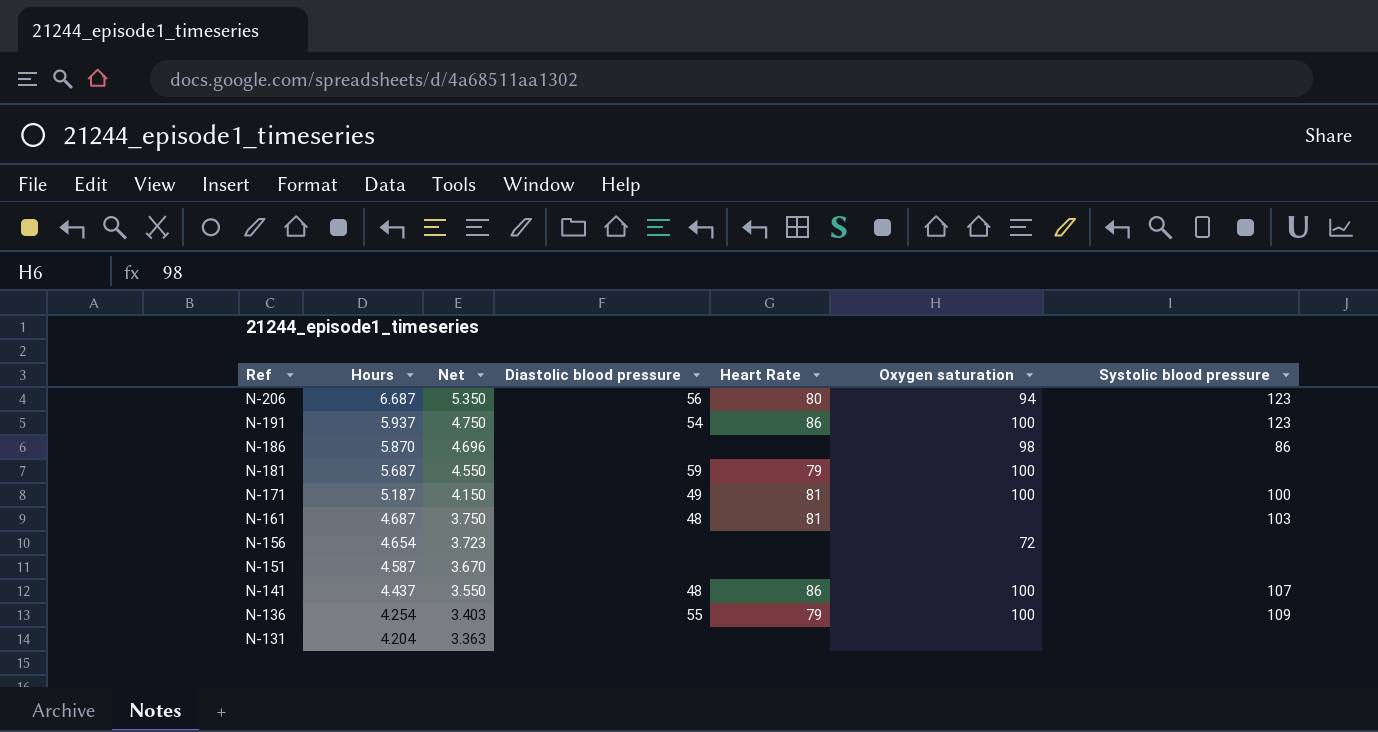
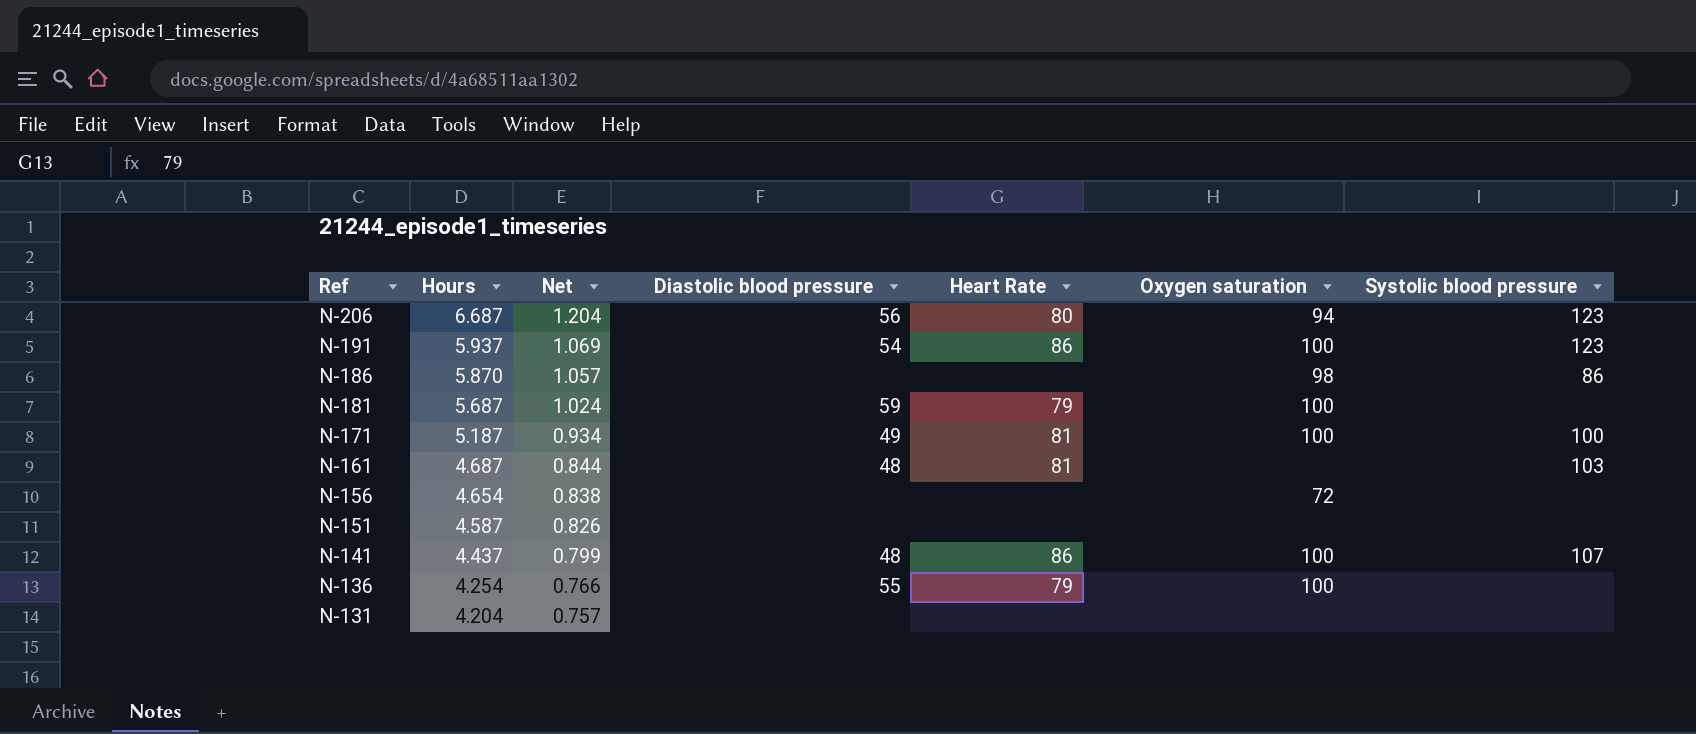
column Net | formula: [Hours] * 0.8 -> [Hours] * 0.18
N-136 | Systolic blood pressure: 109 -> none

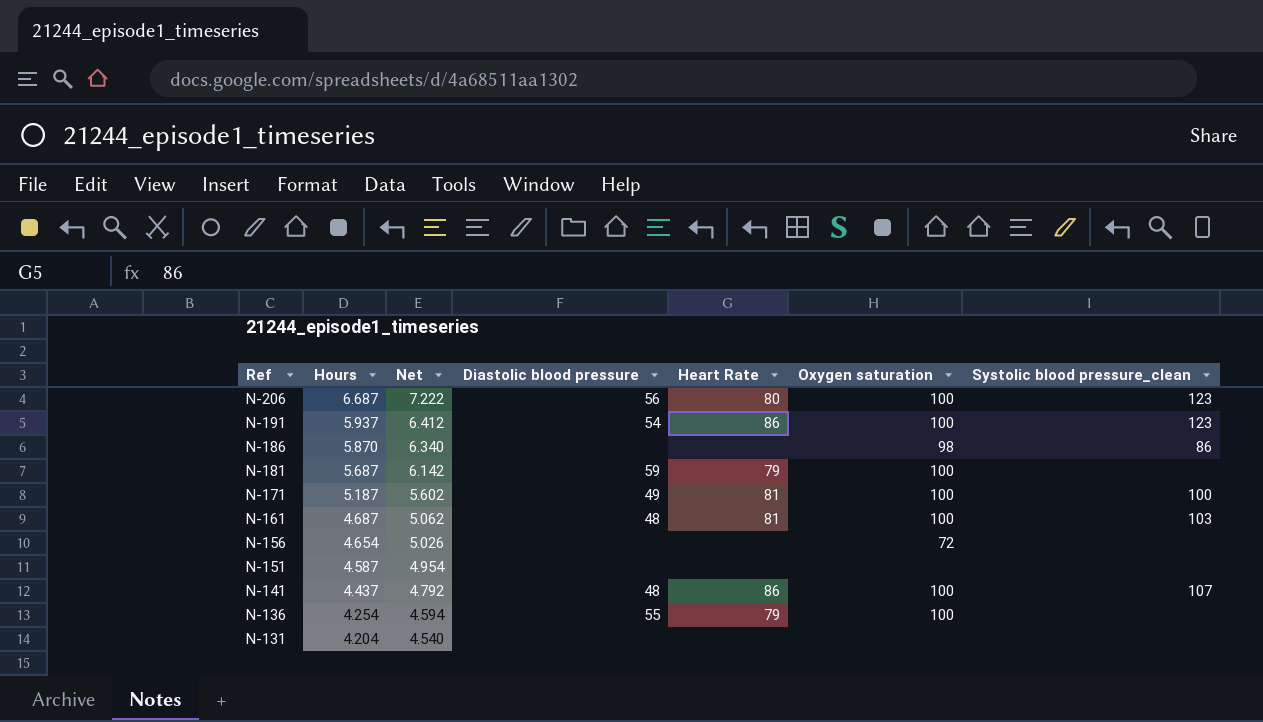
column Net | formula: [Hours] * 0.18 -> [Hours] * 1.08
column name: Systolic blood pressure -> Systolic blood pressure_clean
N-206 | Oxygen saturation: 94 -> 100
N-161 | Oxygen saturation: none -> 100

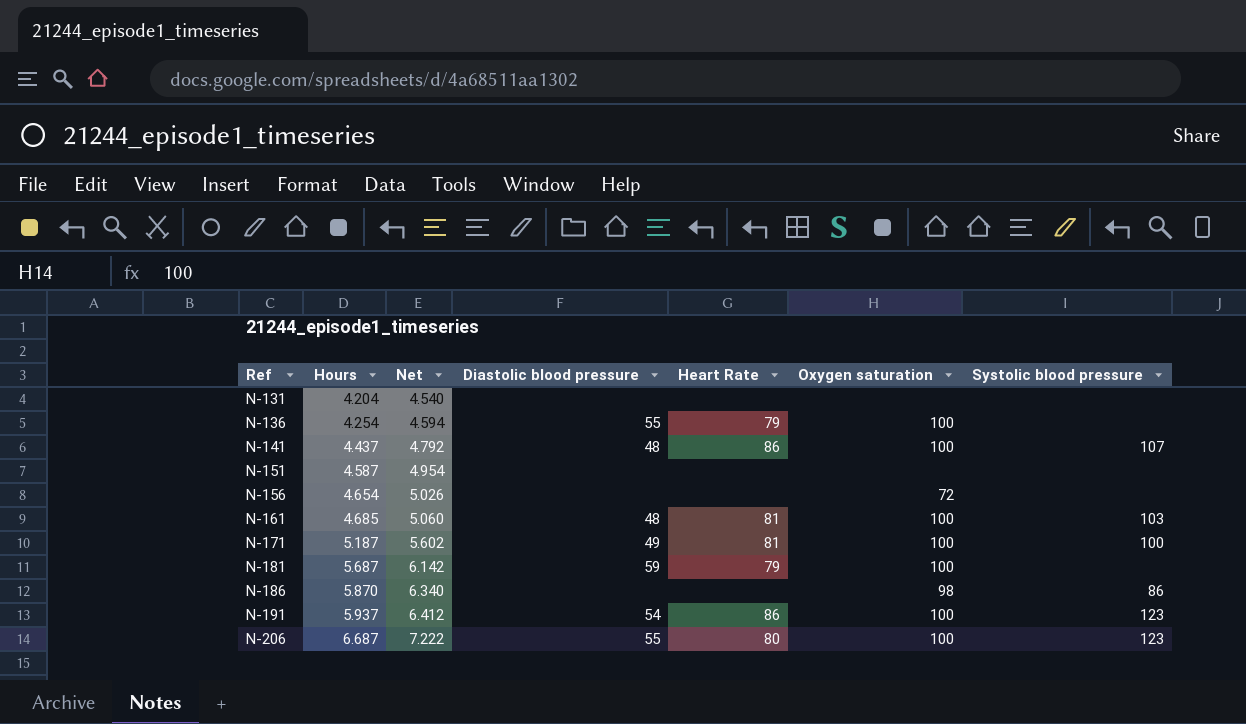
row order: Ref descending -> Ref ascending
column name: Systolic blood pressure_clean -> Systolic blood pressure
N-161 | Hours: 4.687 -> 4.685
N-161 | Net: 5.062 -> 5.060
N-206 | Diastolic blood pressure: 56 -> 55

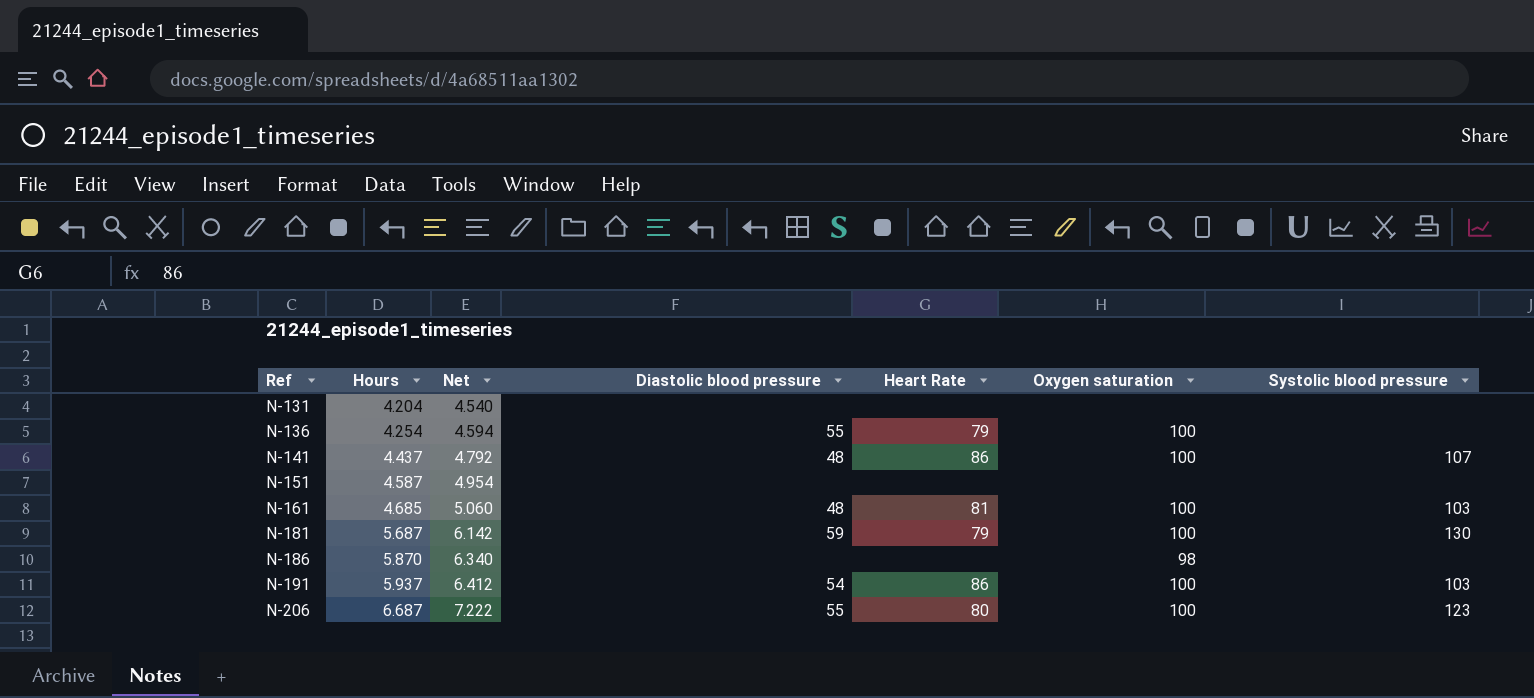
row N-156: 4.654 | 5.026 | none | none | 72 | none -> none
row N-171: 5.187 | 5.602 | 49 | 81 | 100 | 100 -> none
N-181 | Systolic blood pressure: none -> 130
N-186 | Systolic blood pressure: 86 -> none
N-191 | Systolic blood pressure: 123 -> 103

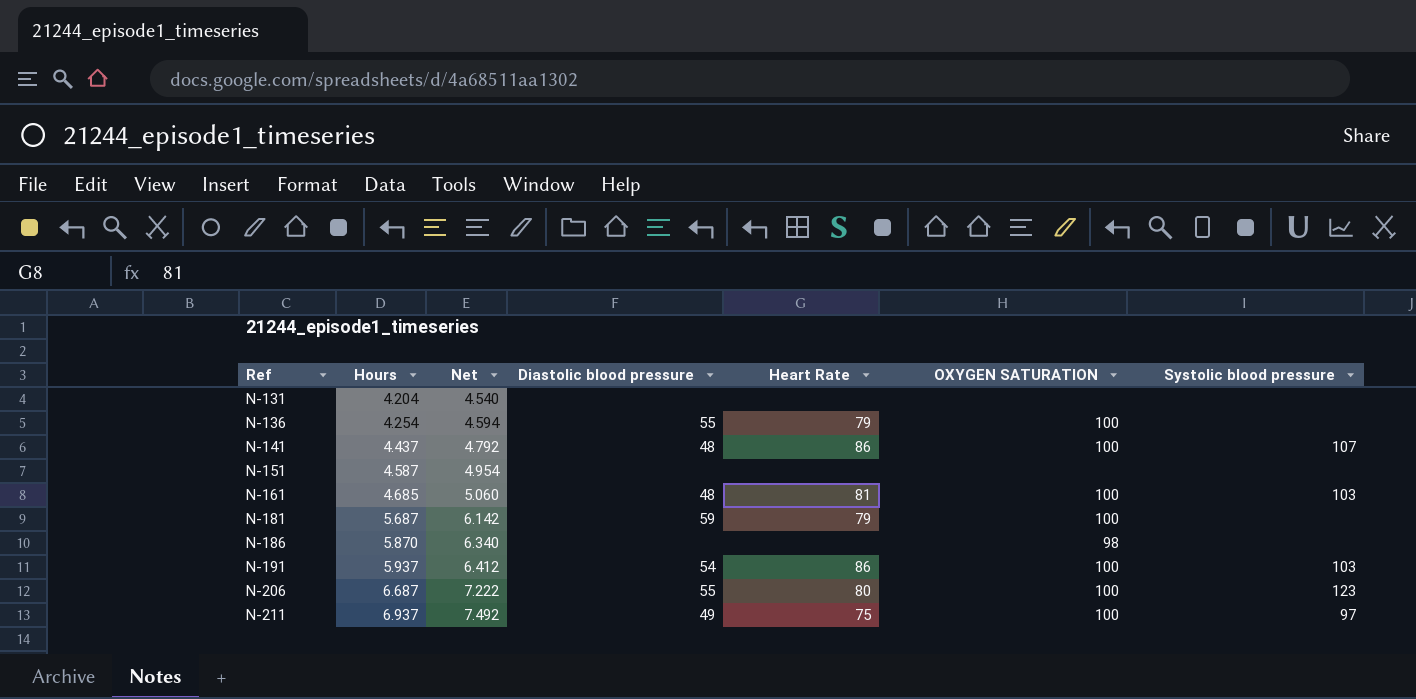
column name: Oxygen saturation -> OXYGEN SATURATION
N-181 | Systolic blood pressure: 130 -> none
row N-211: none -> 6.937 | 7.492 | 49 | 75 | 100 | 97

